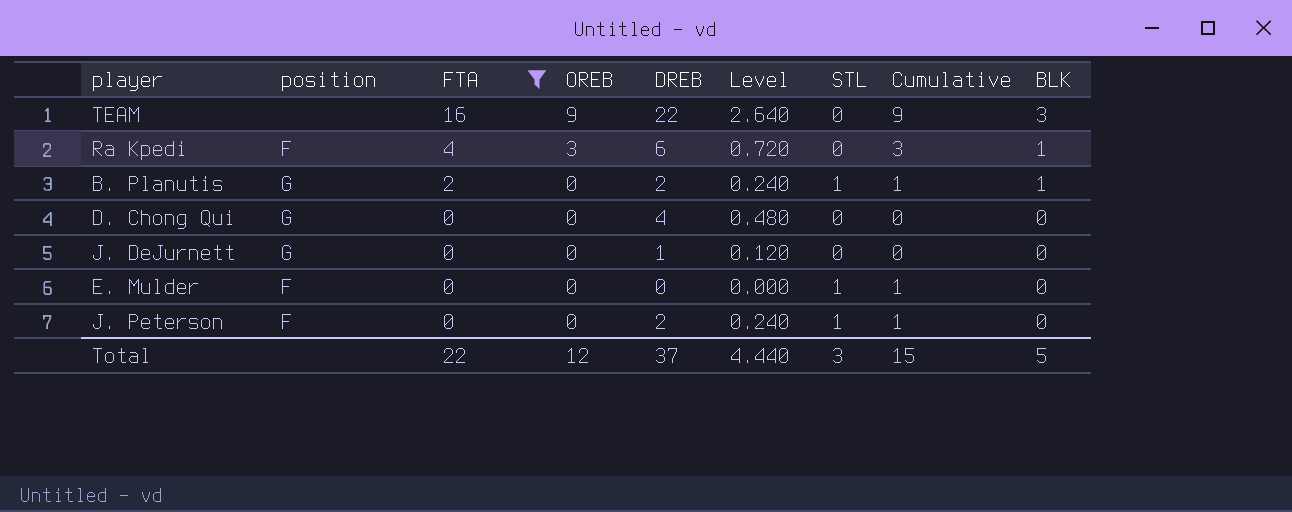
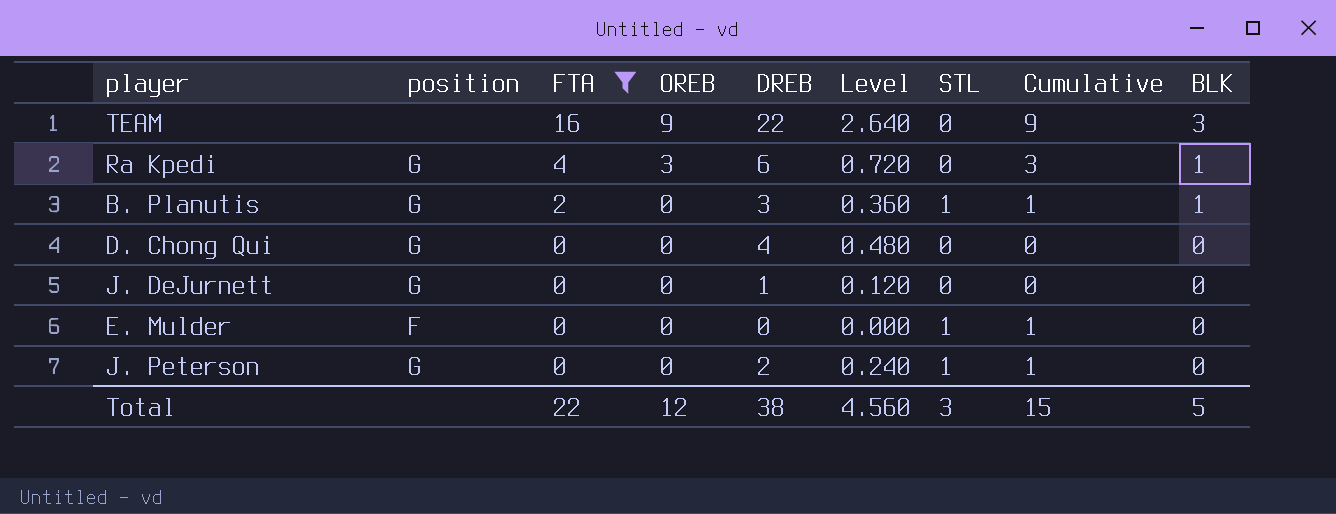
Ra Kpedi | position: F -> G
B. Planutis | DREB: 2 -> 3
B. Planutis | Level: 0.240 -> 0.360
J. Peterson | position: F -> G
Total | DREB: 37 -> 38
Total | Level: 4.440 -> 4.560

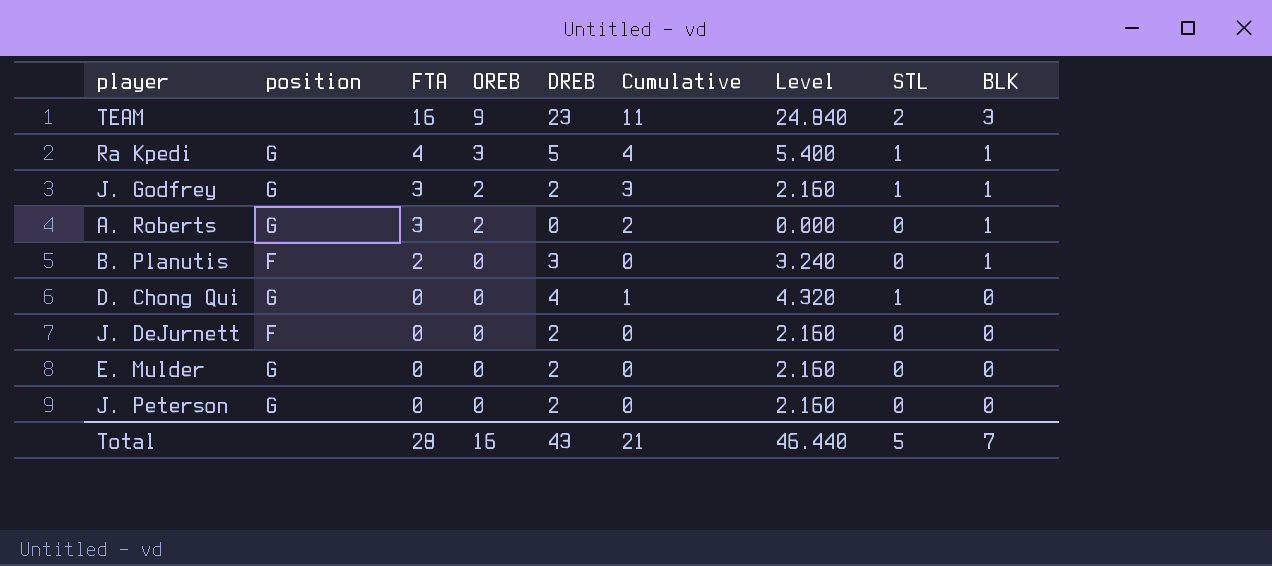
filter: FTA != 3 -> none
column Cumulative | position: 8 -> 6
column Level | formula: [DREB] * 0.12 -> [DREB] * 1.08
TEAM | DREB: 22 -> 23
TEAM | Cumulative: 9 -> 11
TEAM | STL: 0 -> 2
Ra Kpedi | DREB: 6 -> 5
Ra Kpedi | Cumulative: 3 -> 4
Ra Kpedi | STL: 0 -> 1
B. Planutis | position: G -> F
B. Planutis | Cumulative: 1 -> 0
B. Planutis | STL: 1 -> 0
D. Chong Qui | Cumulative: 0 -> 1
D. Chong Qui | STL: 0 -> 1
J. DeJurnett | position: G -> F
J. DeJurnett | DREB: 1 -> 2
E. Mulder | position: F -> G
E. Mulder | DREB: 0 -> 2
E. Mulder | Cumulative: 1 -> 0
E. Mulder | STL: 1 -> 0
J. Peterson | Cumulative: 1 -> 0
J. Peterson | STL: 1 -> 0
Total | FTA: 22 -> 28
Total | OREB: 12 -> 16
Total | DREB: 38 -> 43
Total | Cumulative: 15 -> 21
Total | Level: 4.560 -> 46.440
Total | STL: 3 -> 5
Total | BLK: 5 -> 7

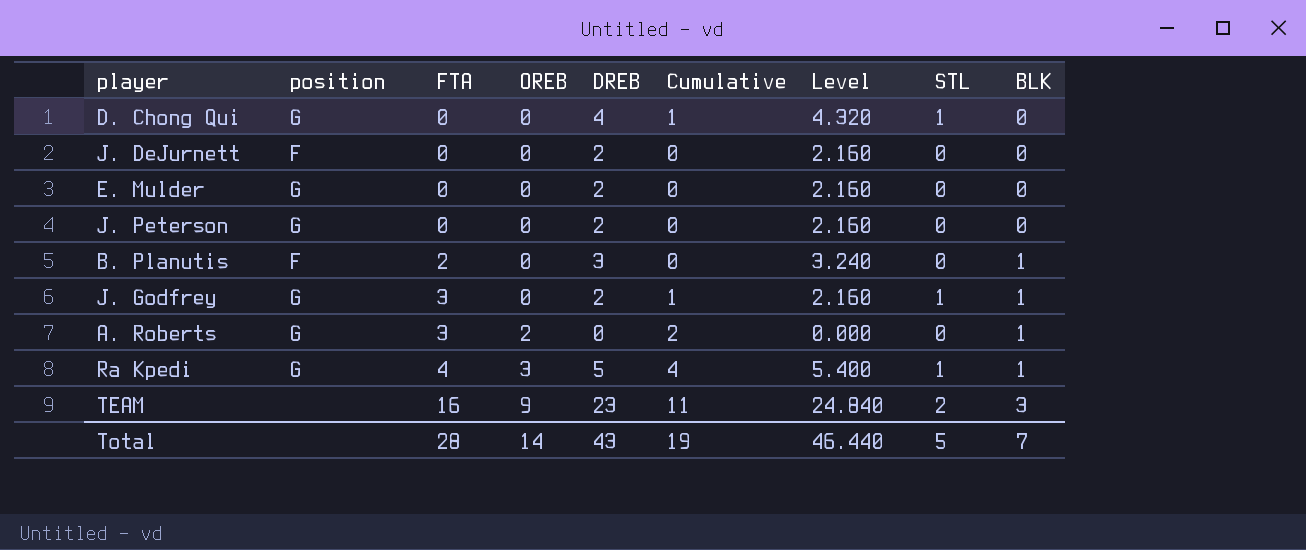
row order: FTA descending -> FTA ascending
J. Godfrey | OREB: 2 -> 0
J. Godfrey | Cumulative: 3 -> 1
Total | OREB: 16 -> 14
Total | Cumulative: 21 -> 19

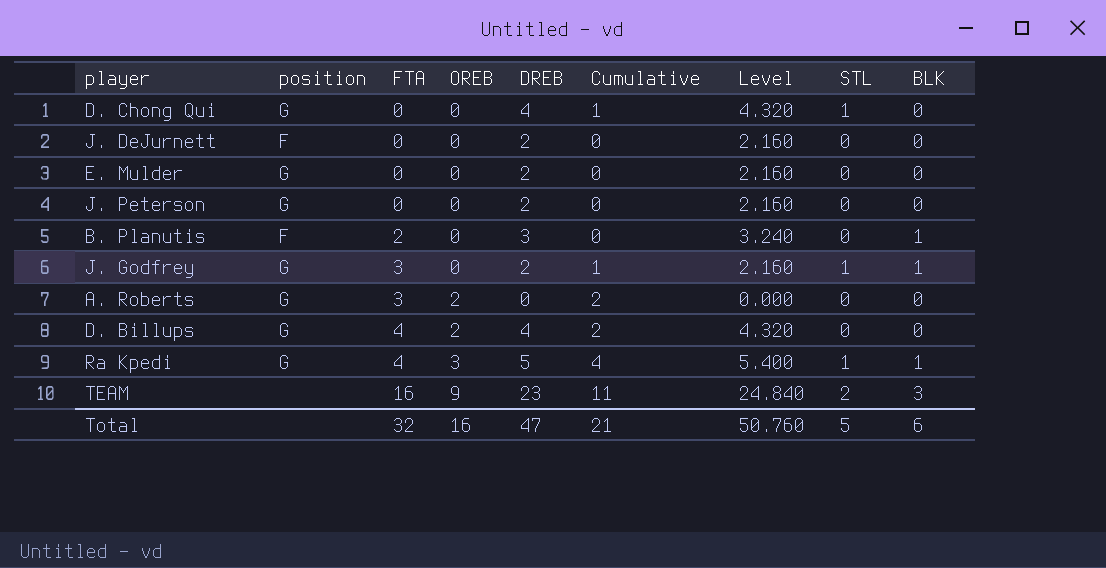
A. Roberts | BLK: 1 -> 0
row D. Billups: none -> G | 4 | 2 | 4 | 2 | 4.320 | 0 | 0
Total | FTA: 28 -> 32
Total | OREB: 14 -> 16
Total | DREB: 43 -> 47
Total | Cumulative: 19 -> 21
Total | Level: 46.440 -> 50.760
Total | BLK: 7 -> 6

